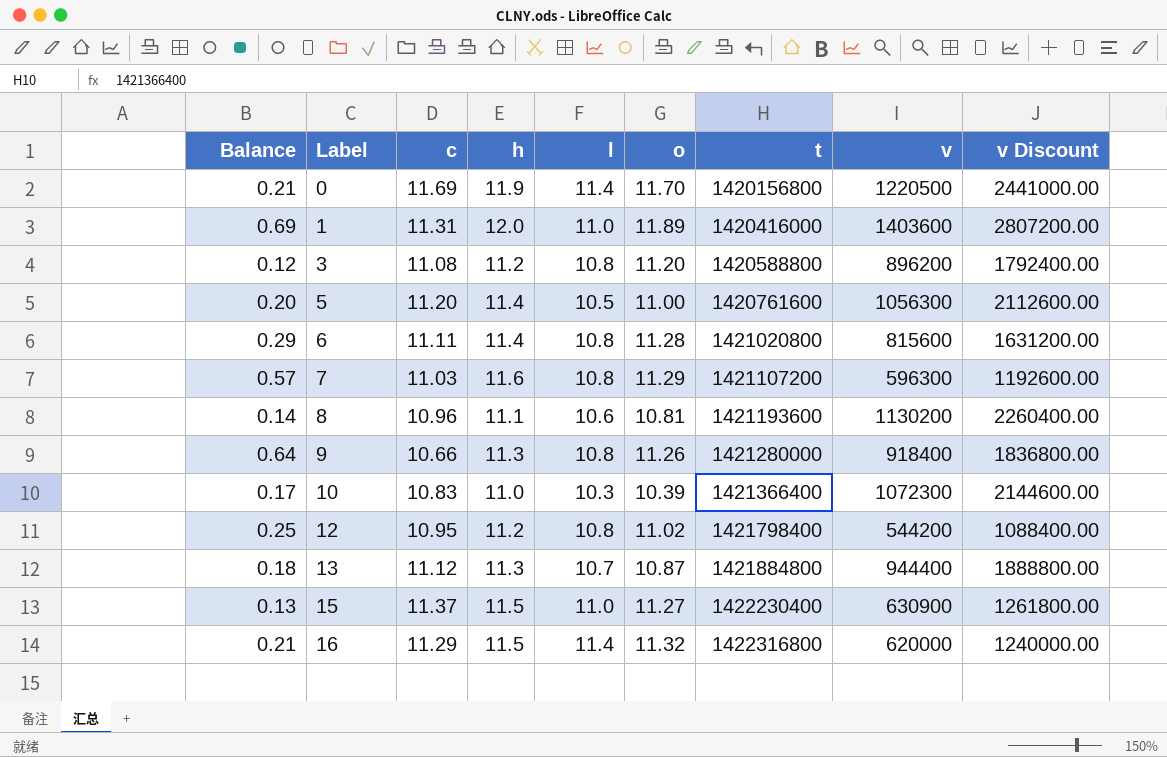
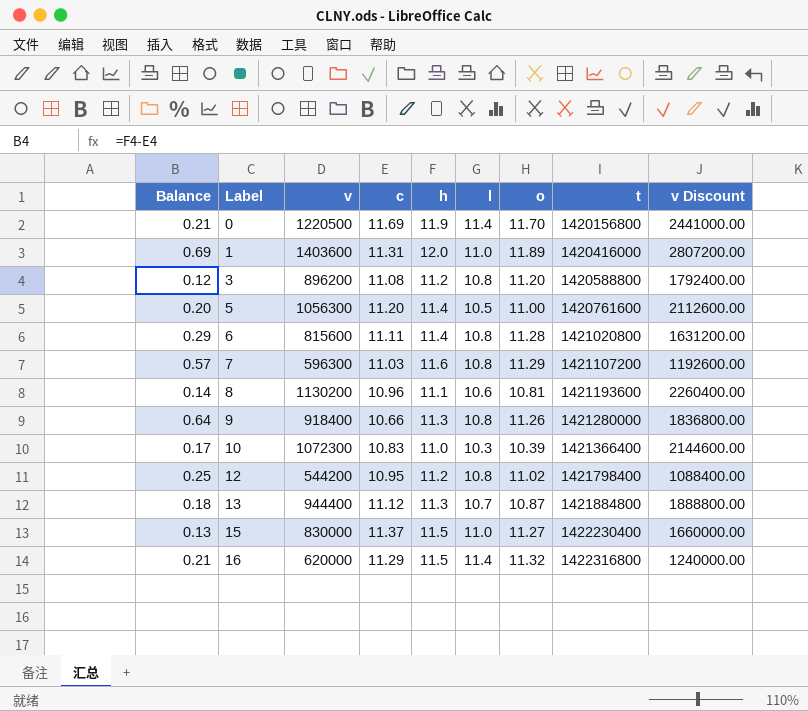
column v | position: 8 -> 3
15 | v: 630900 -> 830000
15 | v Discount: 1261800.00 -> 1660000.00

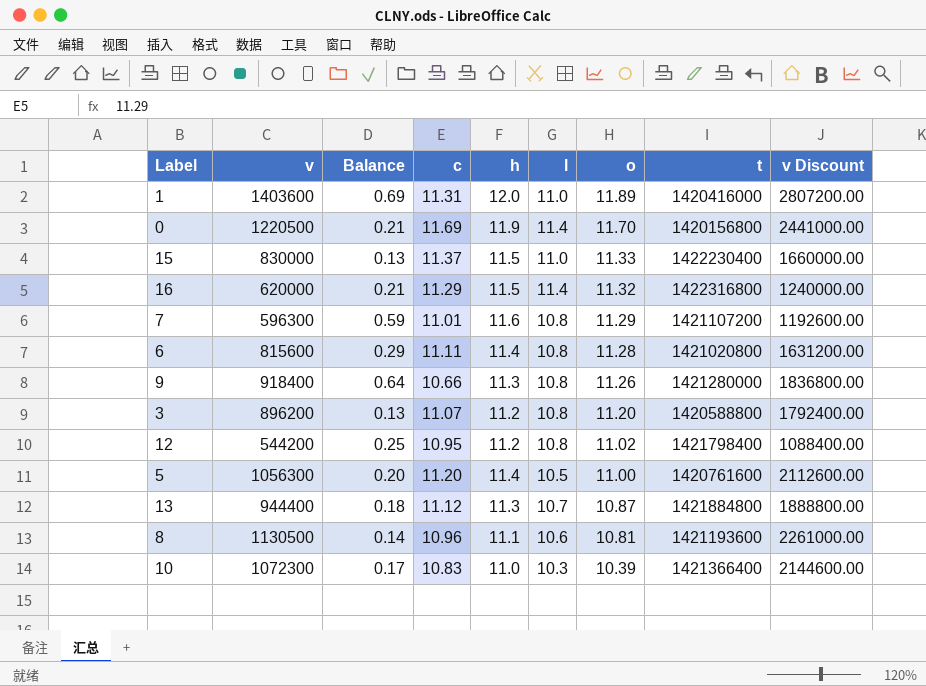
row order: Label ascending -> o descending
column Balance | position: 1 -> 3
15 | o: 11.27 -> 11.33
7 | Balance: 0.57 -> 0.59
7 | c: 11.03 -> 11.01
3 | Balance: 0.12 -> 0.13
3 | c: 11.08 -> 11.07
8 | v: 1130200 -> 1130500
8 | v Discount: 2260400.00 -> 2261000.00

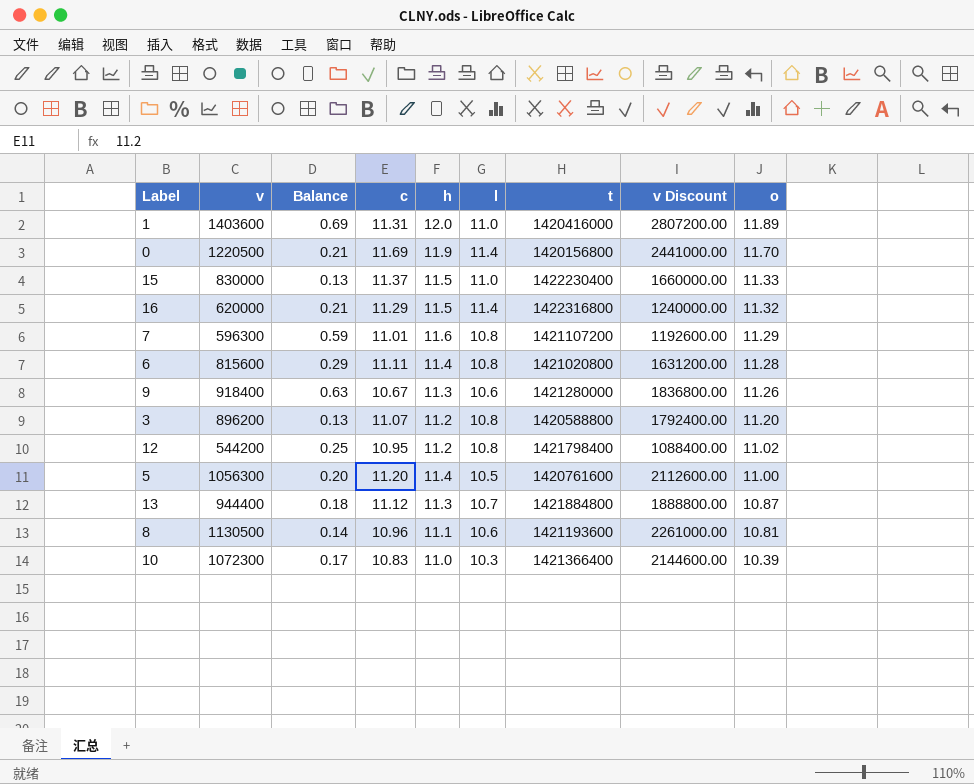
column o | position: 7 -> 9
9 | Balance: 0.64 -> 0.63
9 | c: 10.66 -> 10.67
9 | l: 10.8 -> 10.6

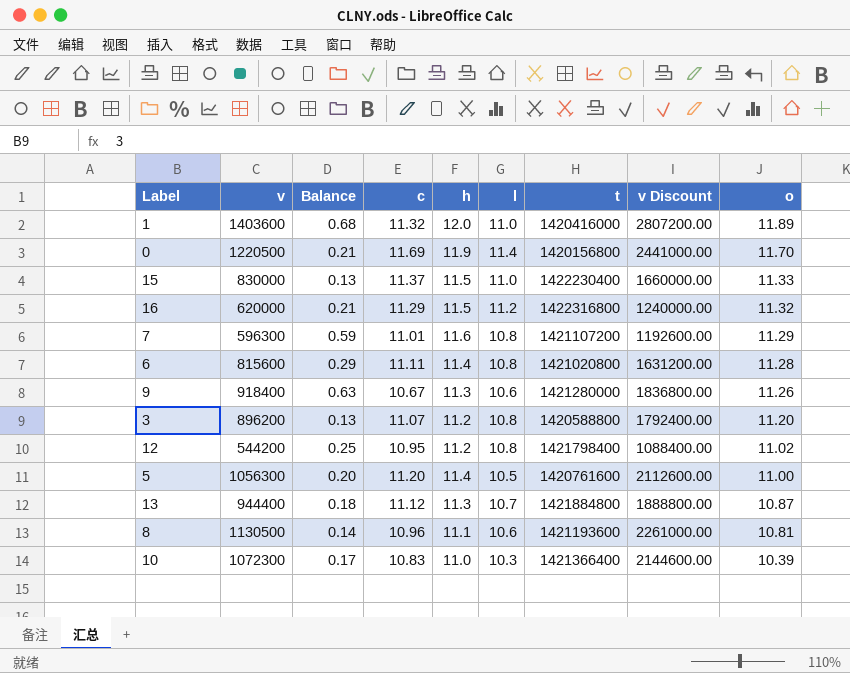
1 | Balance: 0.69 -> 0.68
1 | c: 11.31 -> 11.32
16 | l: 11.4 -> 11.2

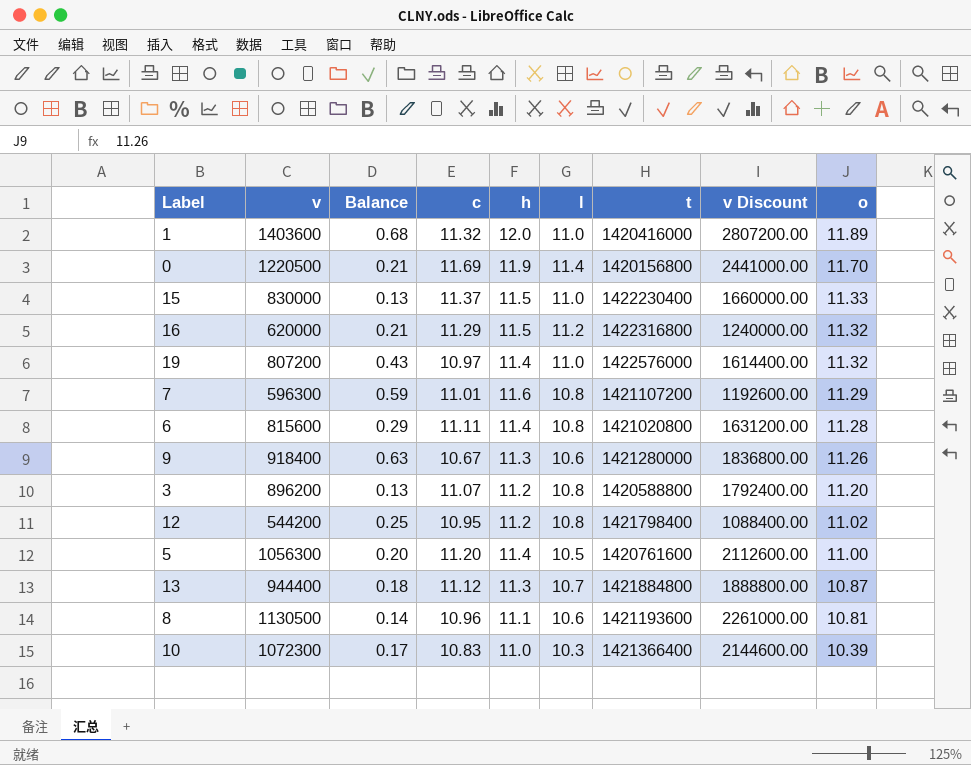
row 19: none -> 807200 | 0.43 | 10.97 | 11.4 | 11.0 | 1422576000 | 1614400.00 | 11.32

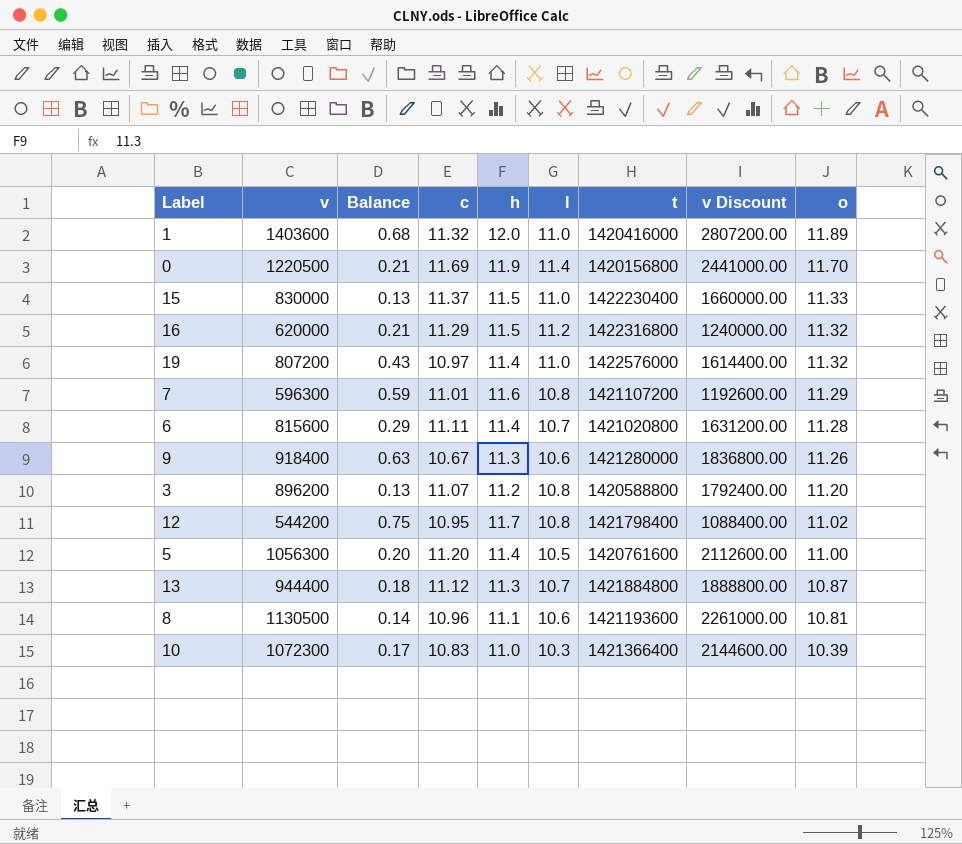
6 | l: 10.8 -> 10.7
12 | Balance: 0.25 -> 0.75
12 | h: 11.2 -> 11.7

